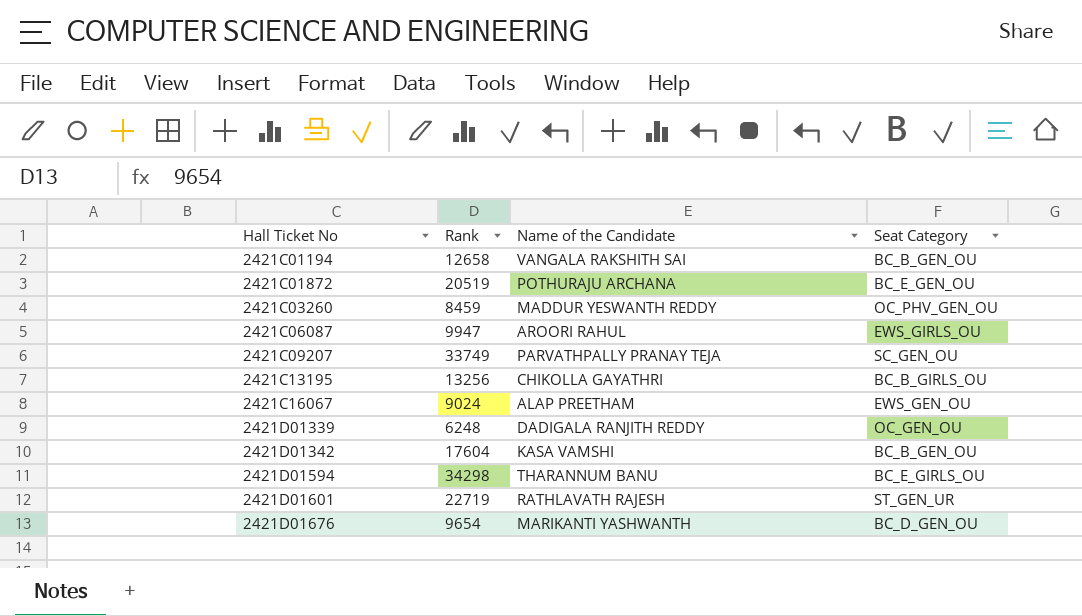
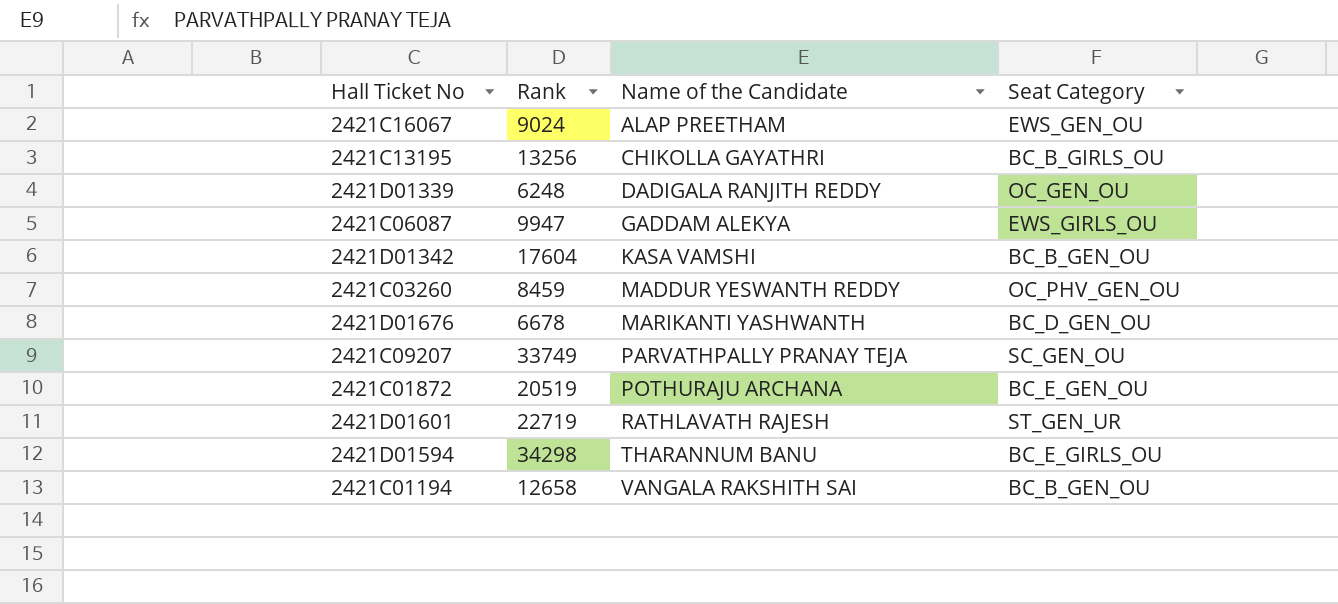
row order: Hall Ticket No ascending -> Name of the Candidate ascending
2421C06087 | Name of the Candidate: AROORI RAHUL -> GADDAM ALEKYA
2421D01676 | Rank: 9654 -> 6678

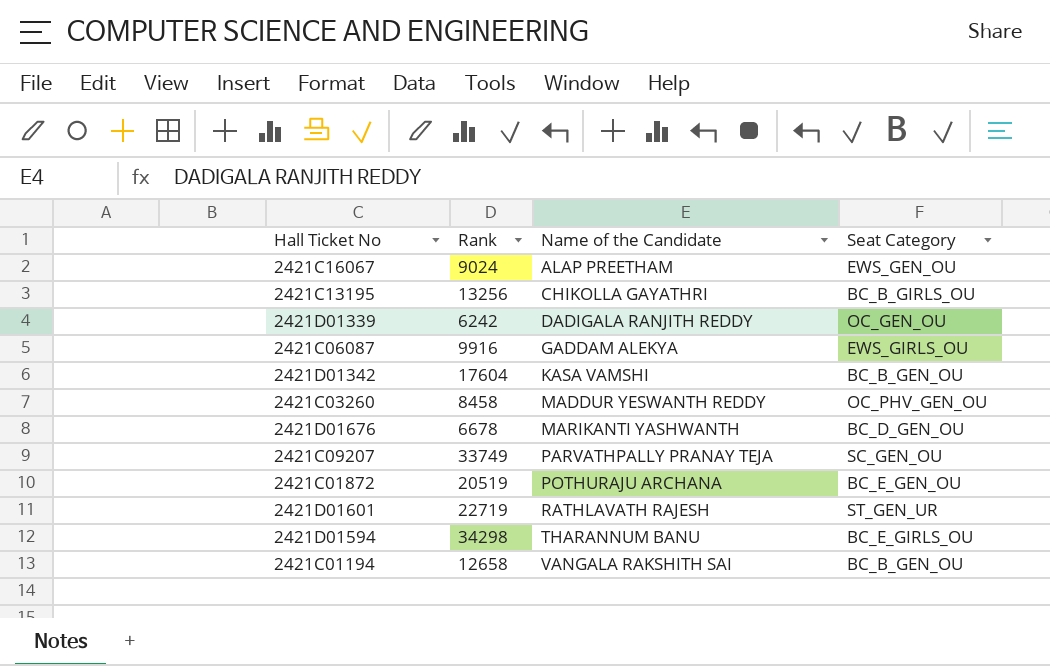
2421D01339 | Rank: 6248 -> 6242
2421C06087 | Rank: 9947 -> 9916
2421C03260 | Rank: 8459 -> 8458

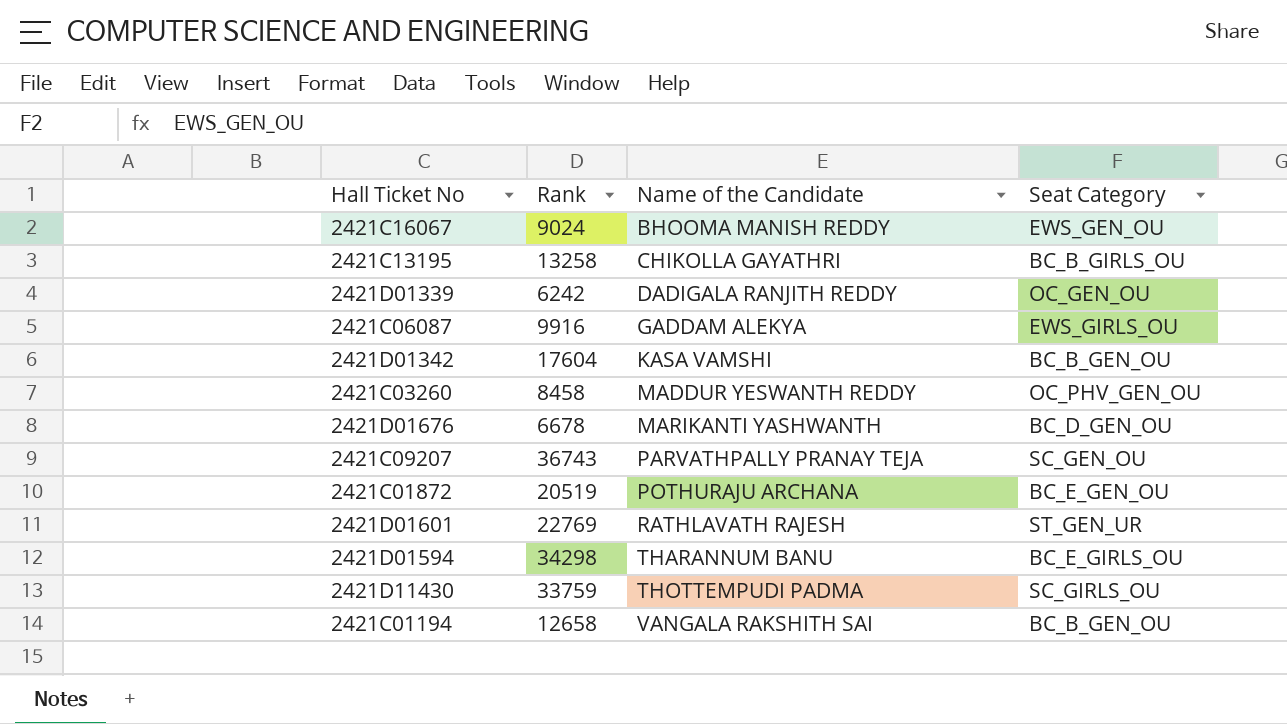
2421C16067 | Name of the Candidate: ALAP PREETHAM -> BHOOMA MANISH REDDY
2421C13195 | Rank: 13256 -> 13258
2421C09207 | Rank: 33749 -> 36743
2421D01601 | Rank: 22719 -> 22769
row 2421D11430: none -> 33759 | THOTTEMPUDI PADMA | SC_GIRLS_OU

